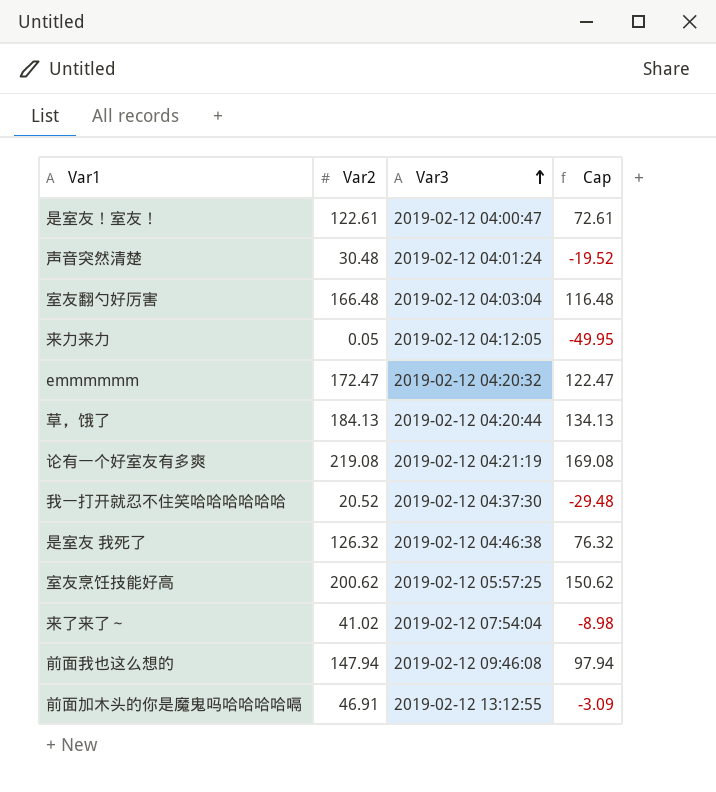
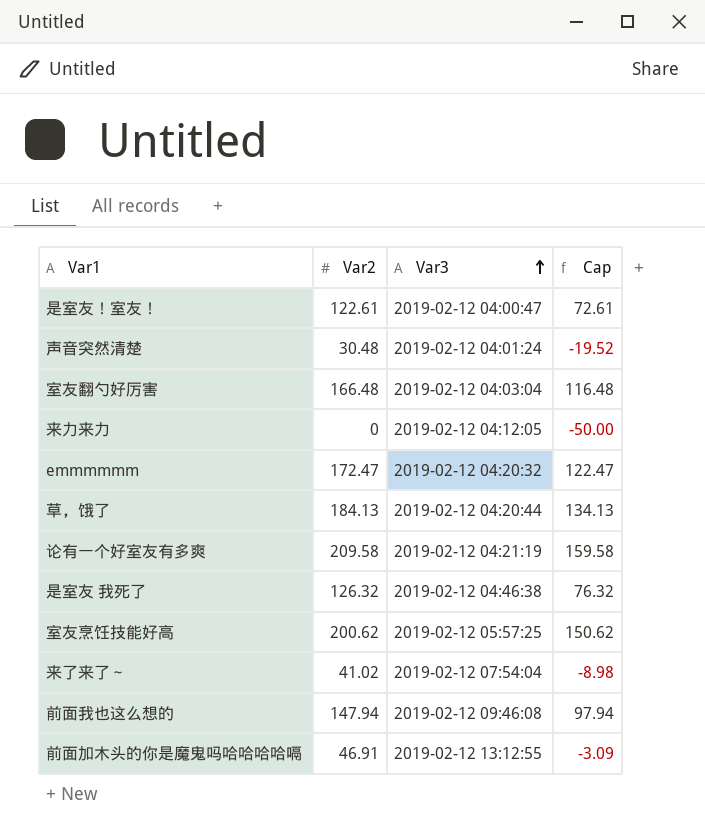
row 我一打开就忍不住笑哈哈哈哈哈哈: 20.52 | 2019-02-12 04:37:30 | -29.48 -> none
来力来力 | Var2: 0.05 -> 0
来力来力 | Cap: -49.95 -> -50.00
论有一个好室友有多爽 | Var2: 219.08 -> 209.58
论有一个好室友有多爽 | Cap: 169.08 -> 159.58

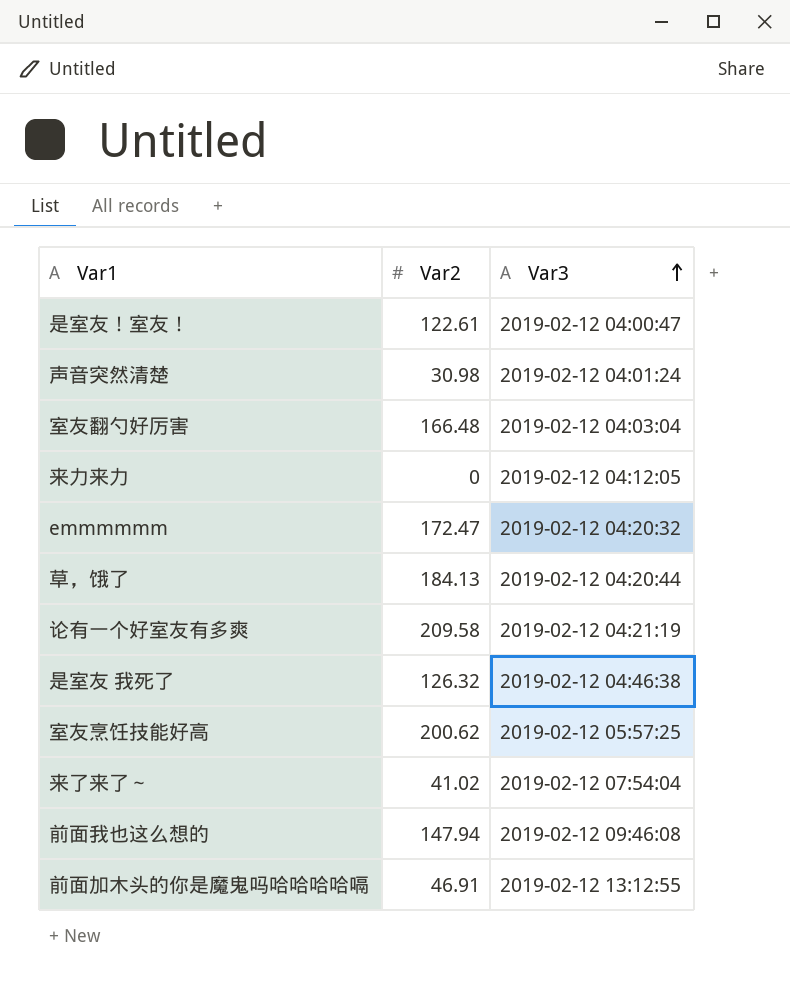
column Cap | formula: [Var2] - 50 -> none
声音突然清楚 | Var2: 30.48 -> 30.98

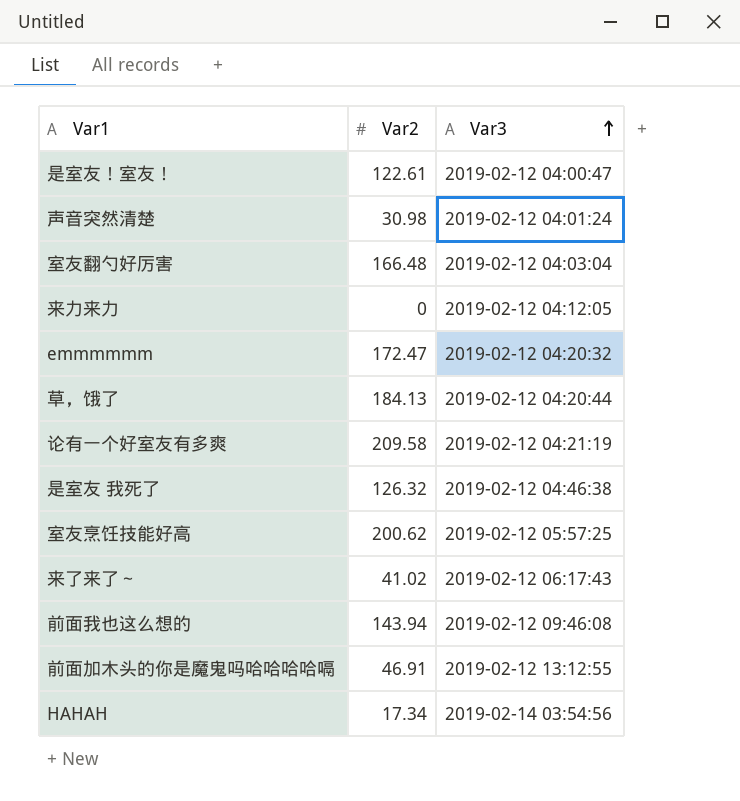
来了来了～ | Var3: 2019-02-12 07:54:04 -> 2019-02-12 06:17:43
前面我也这么想的 | Var2: 147.94 -> 143.94
row HAHAH: none -> 17.34 | 2019-02-14 03:54:56

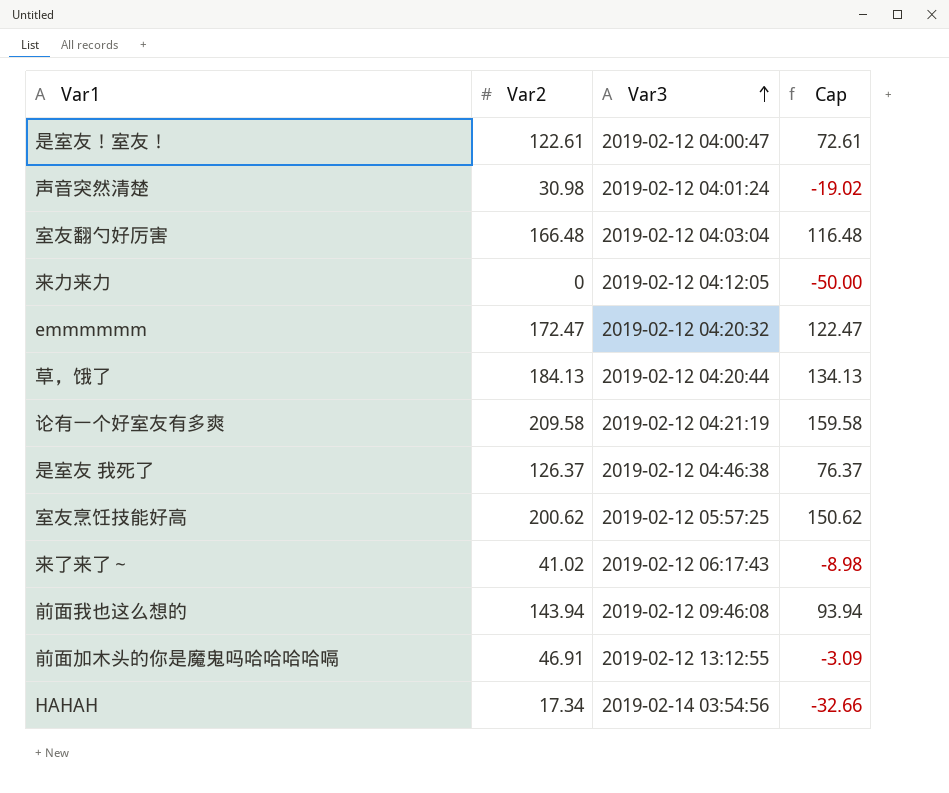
column Cap | formula: none -> [Var2] - 50
是室友 我死了 | Var2: 126.32 -> 126.37

